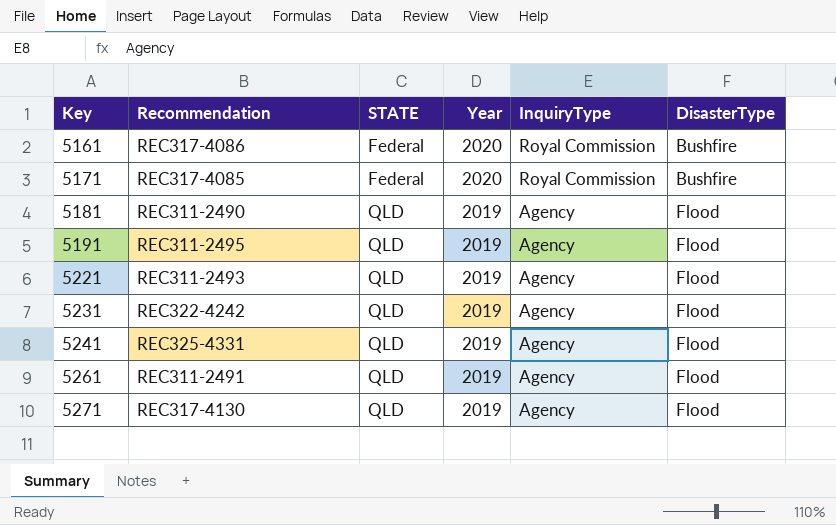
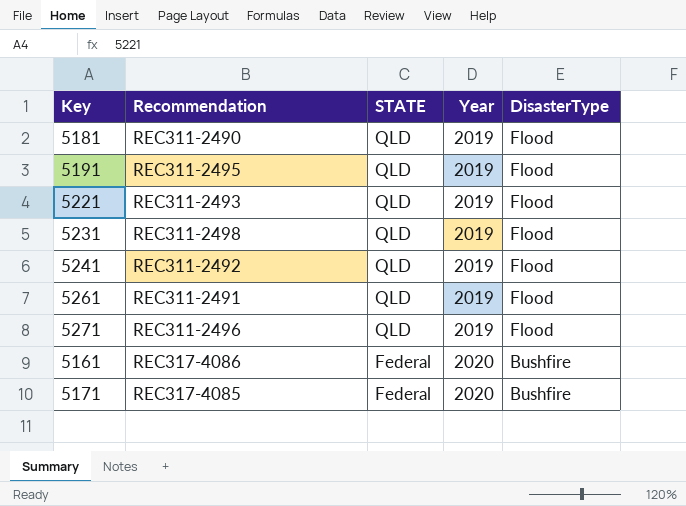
row order: Key ascending -> STATE descending
column InquiryType | position: 5 -> none
5231 | Recommendation: REC322-4242 -> REC311-2498
5241 | Recommendation: REC325-4331 -> REC311-2492
5271 | Recommendation: REC317-4130 -> REC311-2496

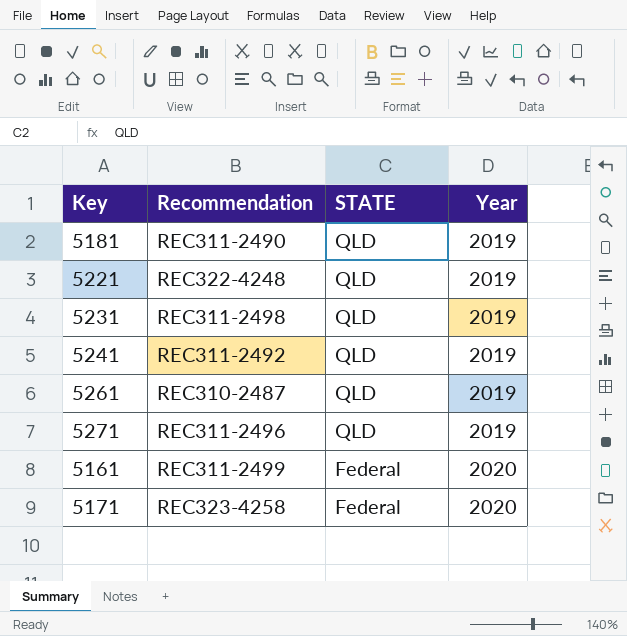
column DisasterType | position: 5 -> none
row 5191: REC311-2495 | QLD | 2019 | Flood -> none
5221 | Recommendation: REC311-2493 -> REC322-4248
5261 | Recommendation: REC311-2491 -> REC310-2487
5161 | Recommendation: REC317-4086 -> REC311-2499
5171 | Recommendation: REC317-4085 -> REC323-4258

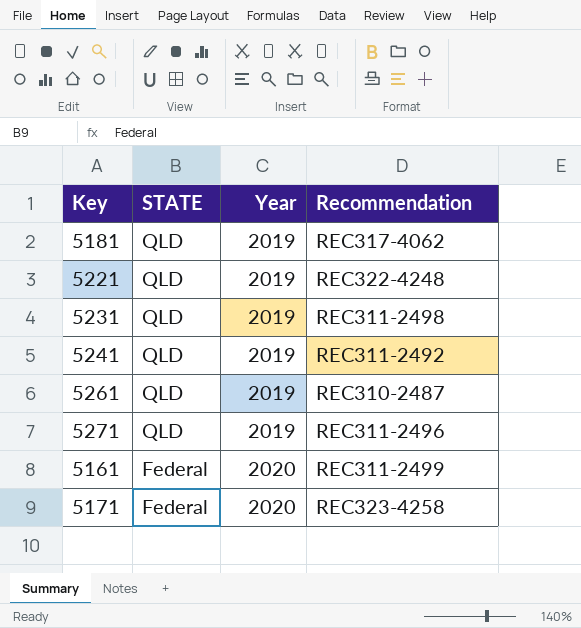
column Recommendation | position: 2 -> 4
5181 | Recommendation: REC311-2490 -> REC317-4062

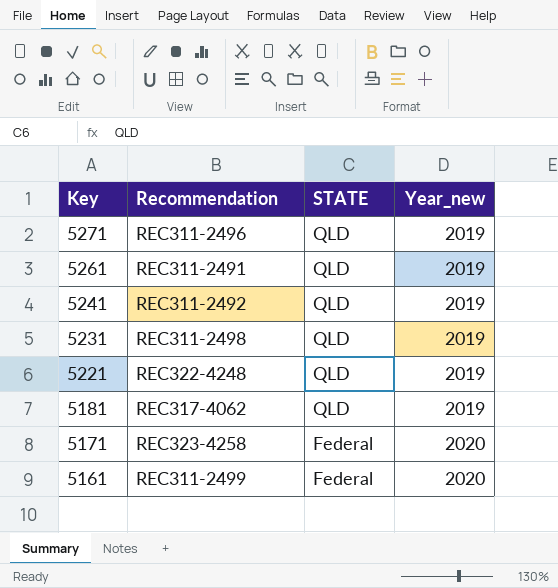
row order: STATE descending -> Key descending
column Recommendation | position: 4 -> 2
column name: Year -> Year_new
5261 | Recommendation: REC310-2487 -> REC311-2491

